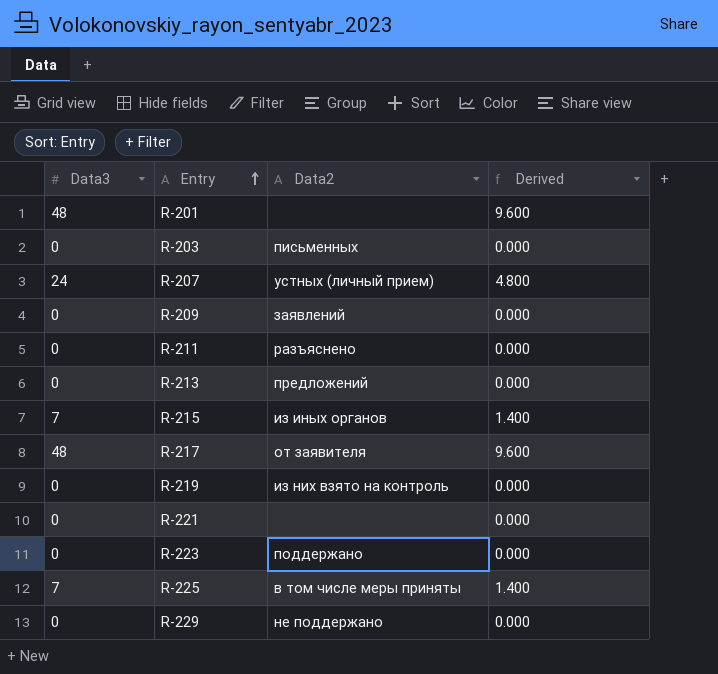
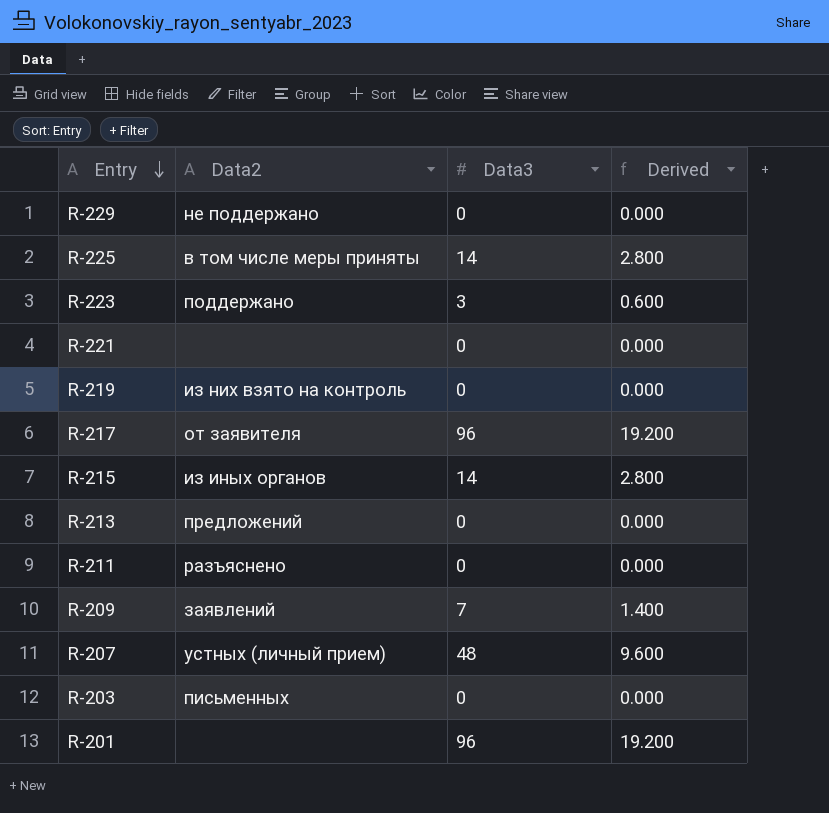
row order: Entry ascending -> Entry descending
column Data3 | position: 1 -> 3
R-225 | Data3: 7 -> 14
R-225 | Derived: 1.400 -> 2.800
R-223 | Data3: 0 -> 3
R-223 | Derived: 0.000 -> 0.600
R-217 | Data3: 48 -> 96
R-217 | Derived: 9.600 -> 19.200
R-215 | Data3: 7 -> 14
R-215 | Derived: 1.400 -> 2.800
R-209 | Data3: 0 -> 7
R-209 | Derived: 0.000 -> 1.400
R-207 | Data3: 24 -> 48
R-207 | Derived: 4.800 -> 9.600
R-201 | Data3: 48 -> 96
R-201 | Derived: 9.600 -> 19.200

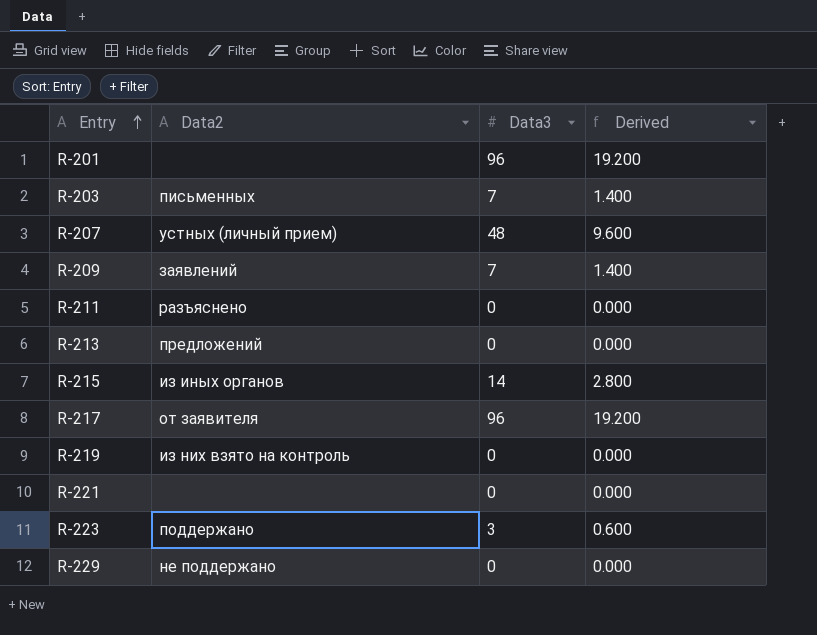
row order: Entry descending -> Entry ascending
row R-225: в том числе меры приняты | 14 | 2.800 -> none
R-203 | Data3: 0 -> 7
R-203 | Derived: 0.000 -> 1.400

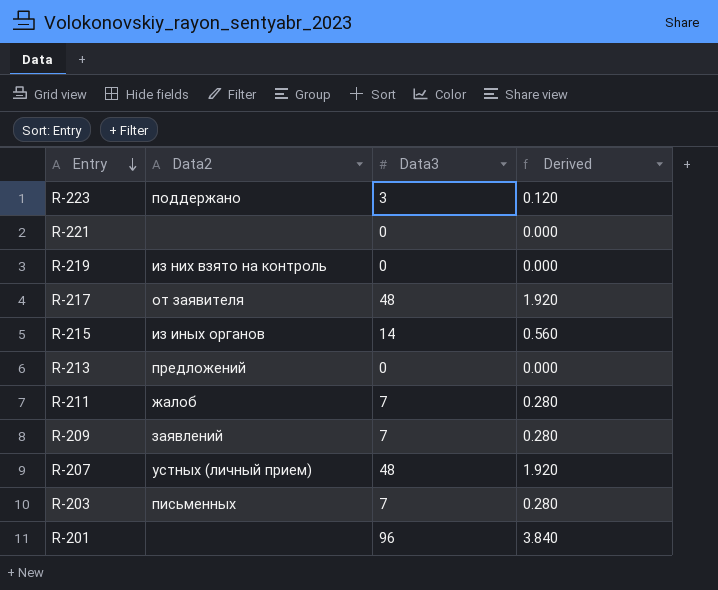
row order: Entry ascending -> Entry descending
column Derived | formula: [Data3] * 0.2 -> [Data3] * 0.04
row R-229: не поддержано | 0 | 0.000 -> none
R-217 | Data3: 96 -> 48
R-211 | Data2: разъяснено -> жалоб
R-211 | Data3: 0 -> 7

